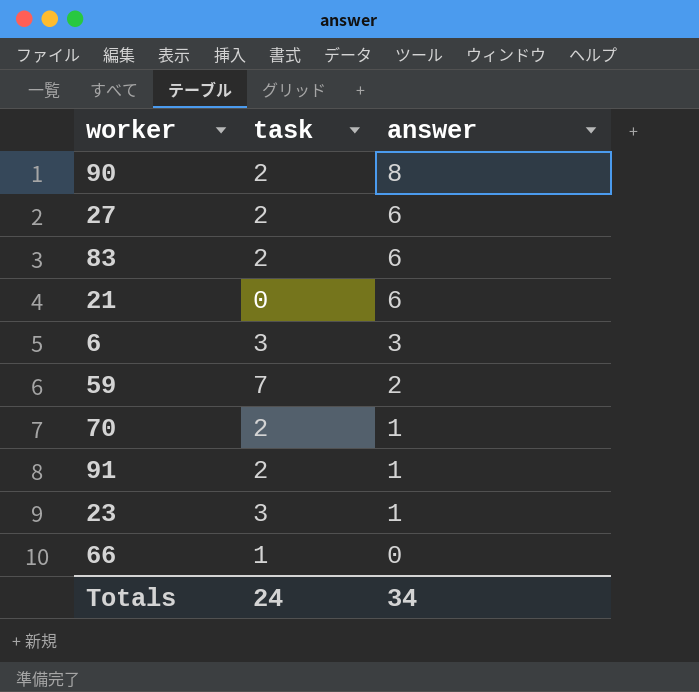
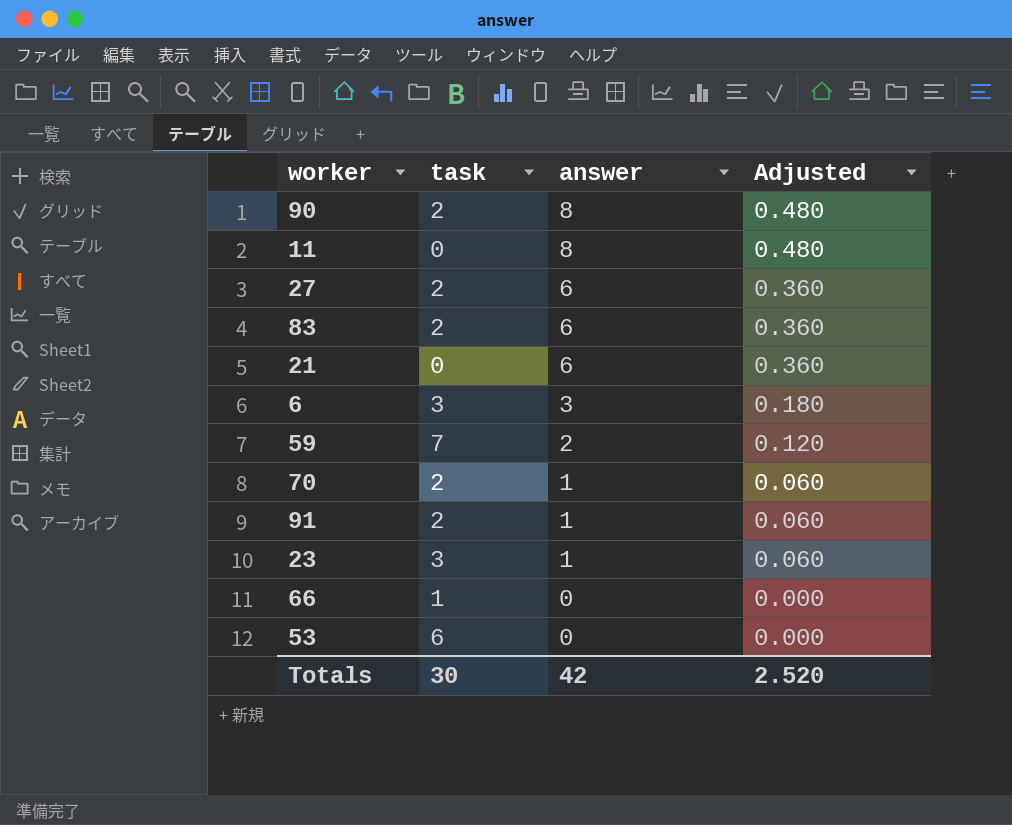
column Adjusted | formula: none -> [answer] * 0.06
row 11: none -> 0 | 8 | 0.480
row 53: none -> 6 | 0 | 0.000
Totals | task: 24 -> 30
Totals | answer: 34 -> 42

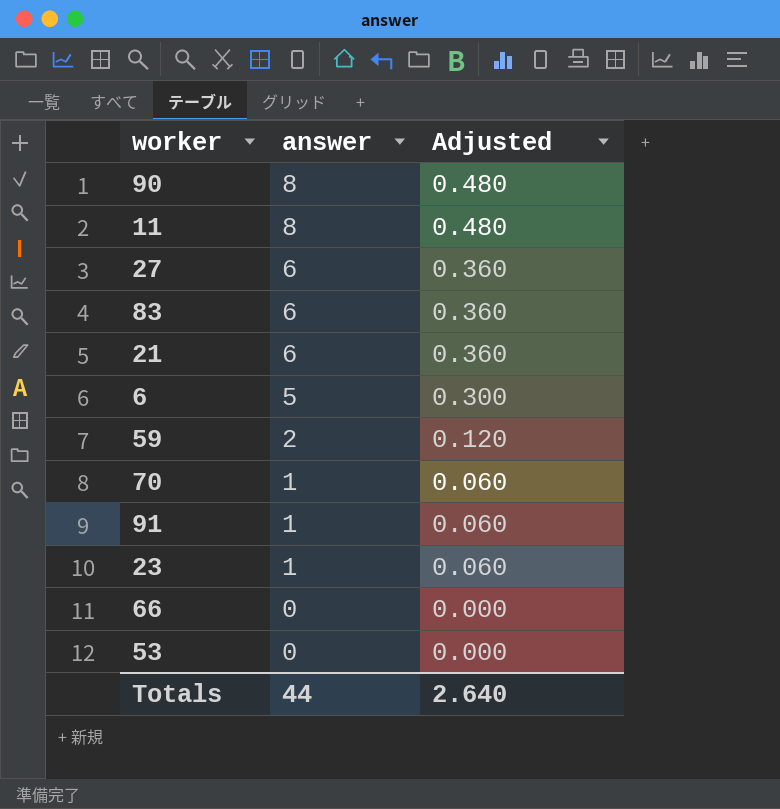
column task | position: 2 -> none
6 | answer: 3 -> 5
6 | Adjusted: 0.180 -> 0.300
Totals | answer: 42 -> 44
Totals | Adjusted: 2.520 -> 2.640

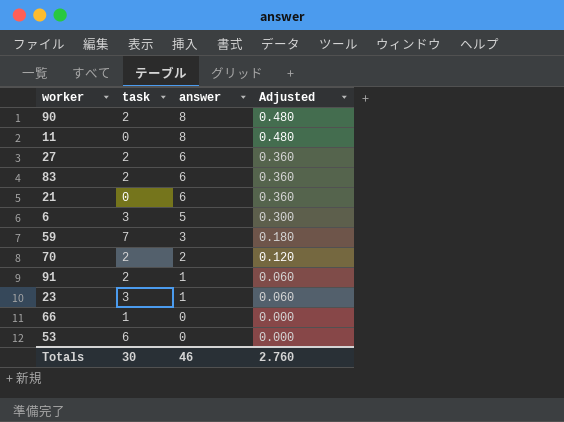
column task | position: none -> 2
59 | answer: 2 -> 3
59 | Adjusted: 0.120 -> 0.180
70 | answer: 1 -> 2
70 | Adjusted: 0.060 -> 0.120
Totals | answer: 44 -> 46
Totals | Adjusted: 2.640 -> 2.760

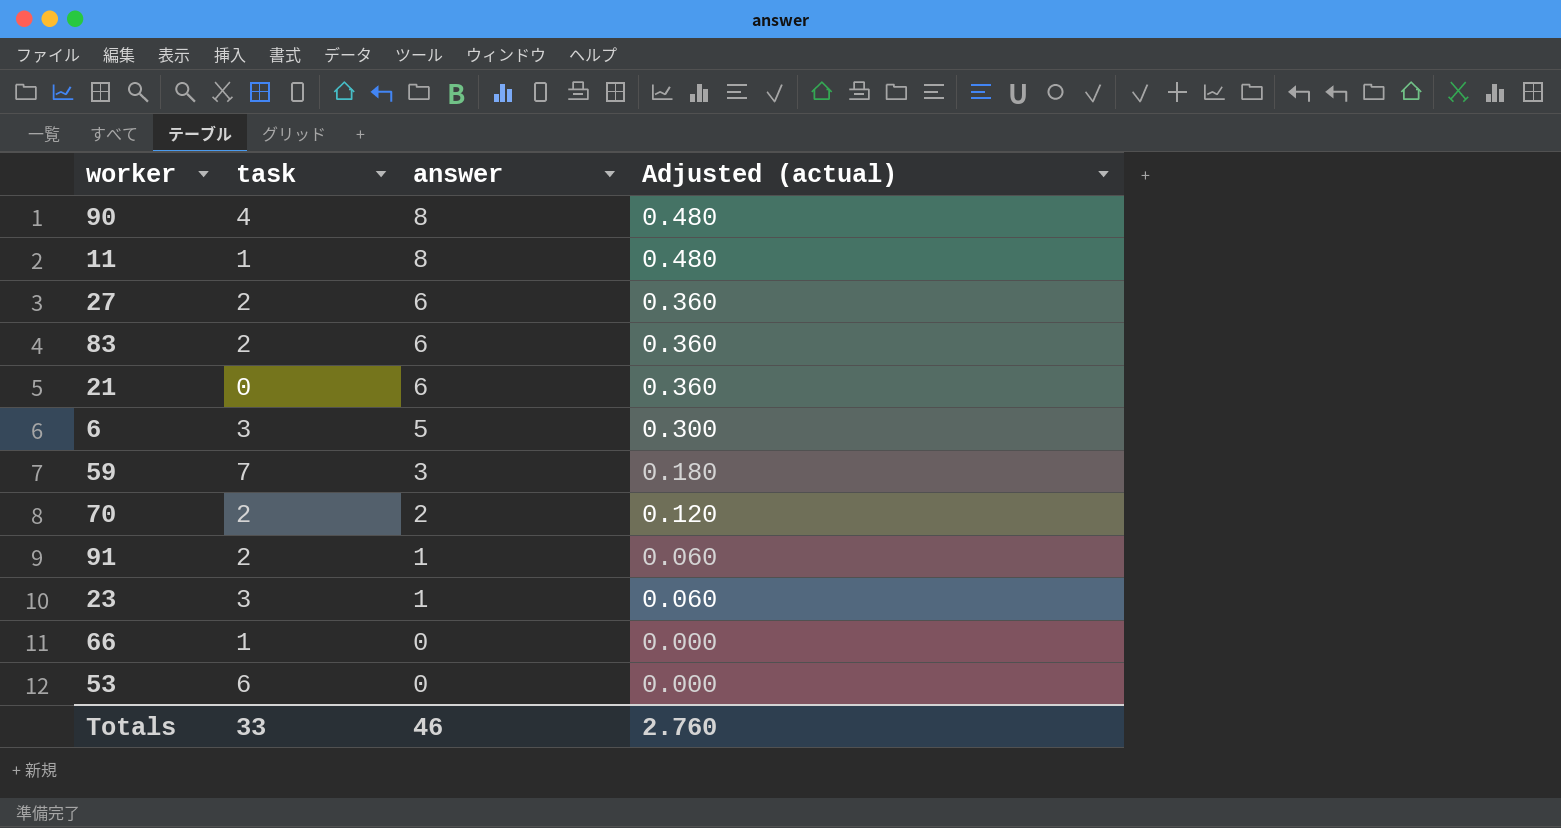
column name: Adjusted -> Adjusted (actual)
90 | task: 2 -> 4
11 | task: 0 -> 1
Totals | task: 30 -> 33

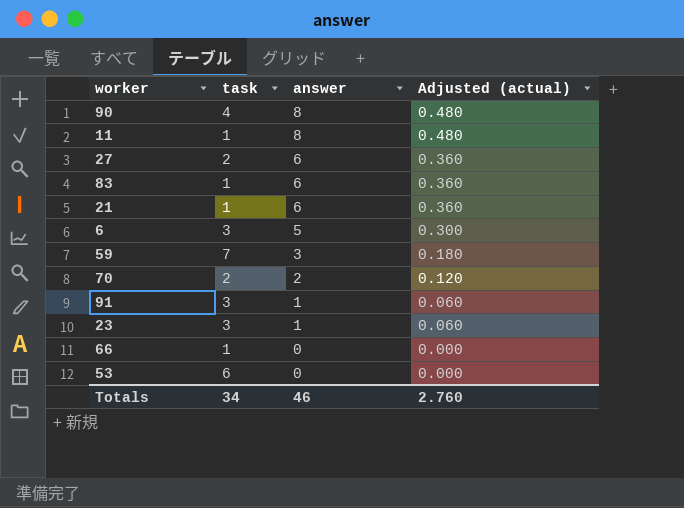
83 | task: 2 -> 1
21 | task: 0 -> 1
91 | task: 2 -> 3
Totals | task: 33 -> 34

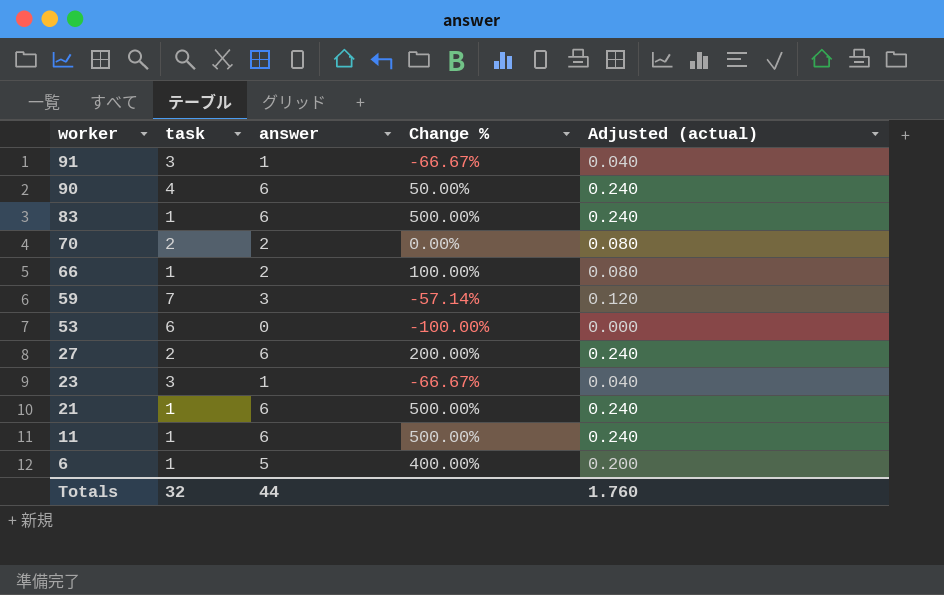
row order: answer descending -> worker descending
column Change % | formula: none -> ([answer] - [task]) / [task]
column Adjusted (actual) | formula: [answer] * 0.06 -> [answer] * 0.04
90 | answer: 8 -> 6
66 | answer: 0 -> 2
11 | answer: 8 -> 6
6 | task: 3 -> 1
Totals | task: 34 -> 32
Totals | answer: 46 -> 44
Totals | Adjusted (actual): 2.760 -> 1.760

